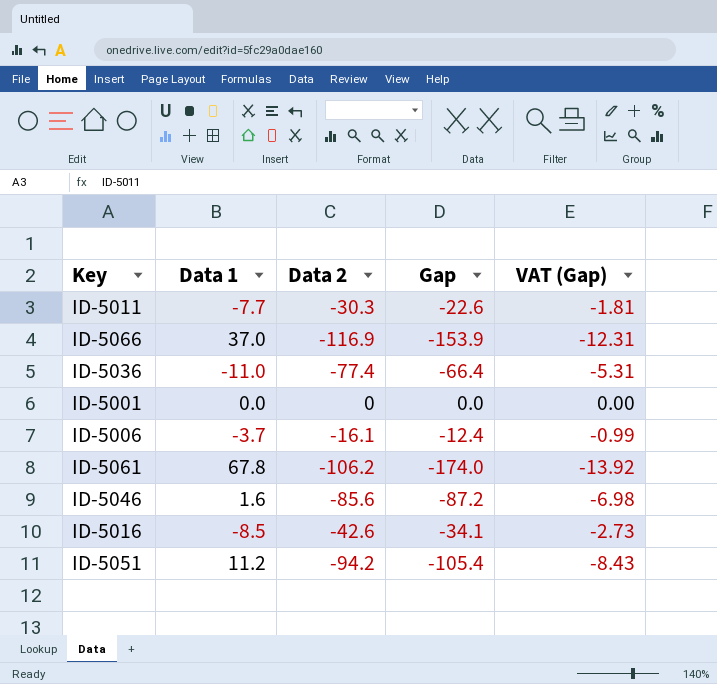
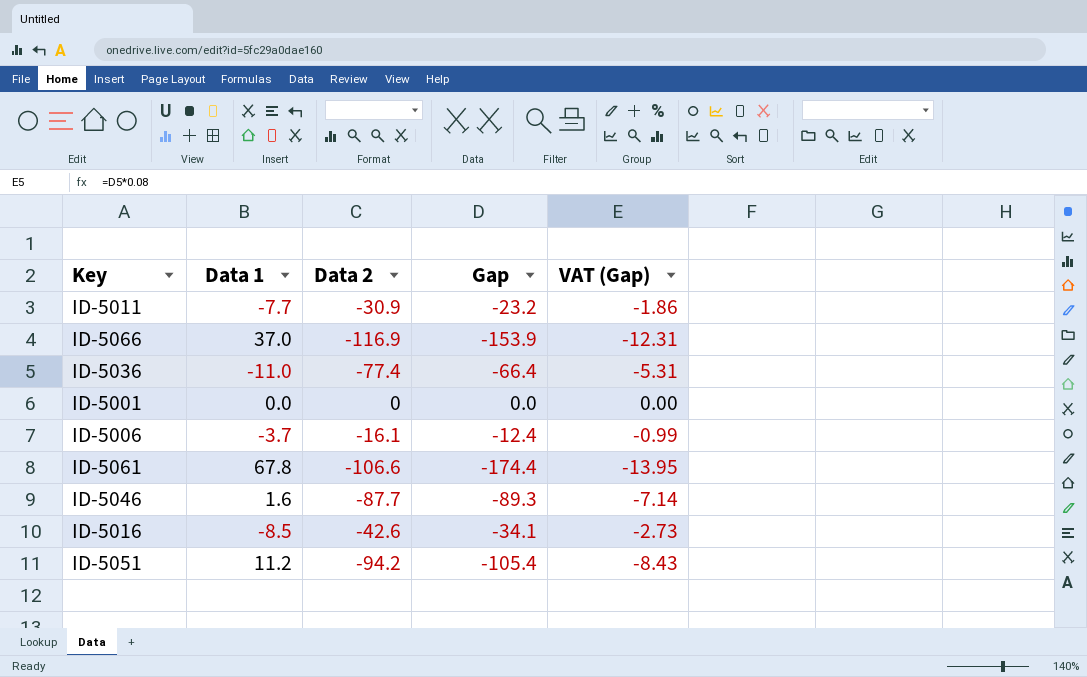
ID-5011 | Data 2: -30.3 -> -30.9
ID-5011 | Gap: -22.6 -> -23.2
ID-5011 | VAT (Gap): -1.81 -> -1.86
ID-5061 | Data 2: -106.2 -> -106.6
ID-5061 | Gap: -174.0 -> -174.4
ID-5061 | VAT (Gap): -13.92 -> -13.95
ID-5046 | Data 2: -85.6 -> -87.7
ID-5046 | Gap: -87.2 -> -89.3
ID-5046 | VAT (Gap): -6.98 -> -7.14

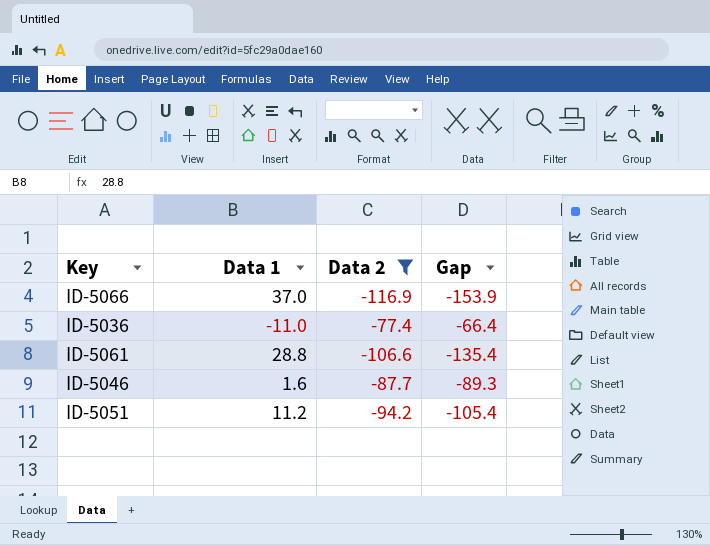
filter: none -> Data 2 <= -77.4
column VAT (Gap) | formula: [Gap] * 0.08 -> none
ID-5061 | Data 1: 67.8 -> 28.8
ID-5061 | Gap: -174.4 -> -135.4

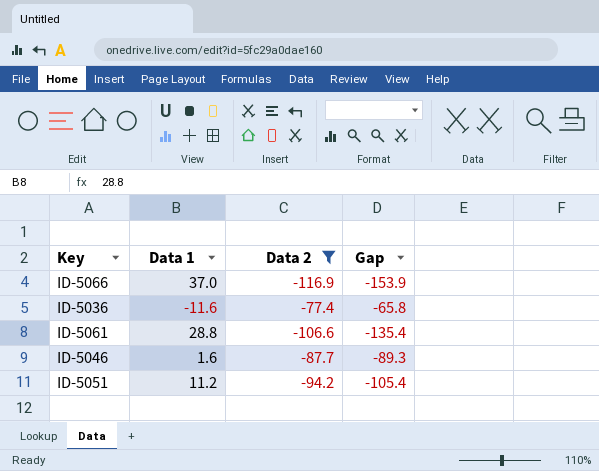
ID-5036 | Data 1: -11.0 -> -11.6
ID-5036 | Gap: -66.4 -> -65.8

